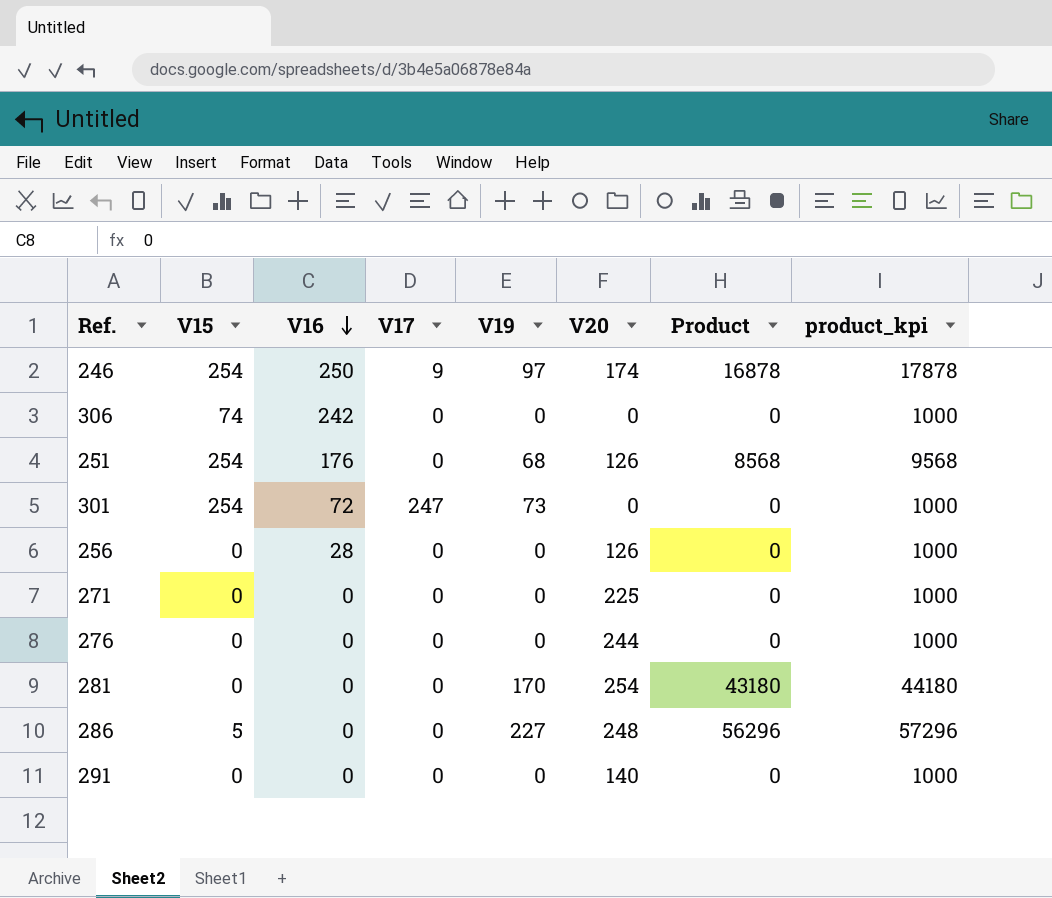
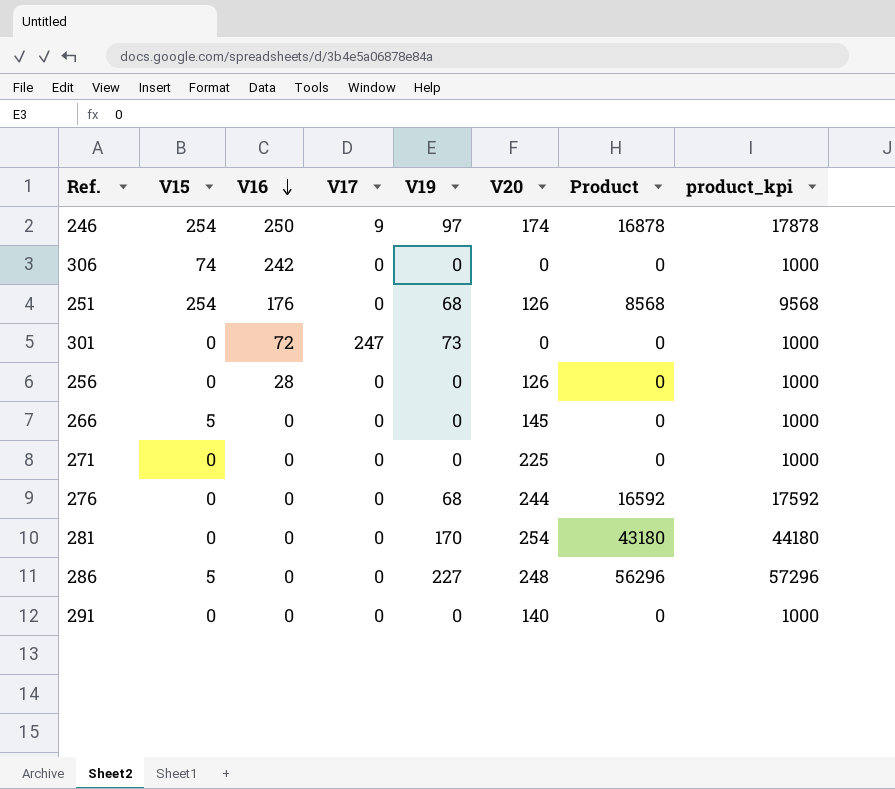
301 | V15: 254 -> 0
row 266: none -> 5 | 0 | 0 | 0 | 145 | 0 | 1000
276 | V19: 0 -> 68
276 | Product: 0 -> 16592
276 | product_kpi: 1000 -> 17592

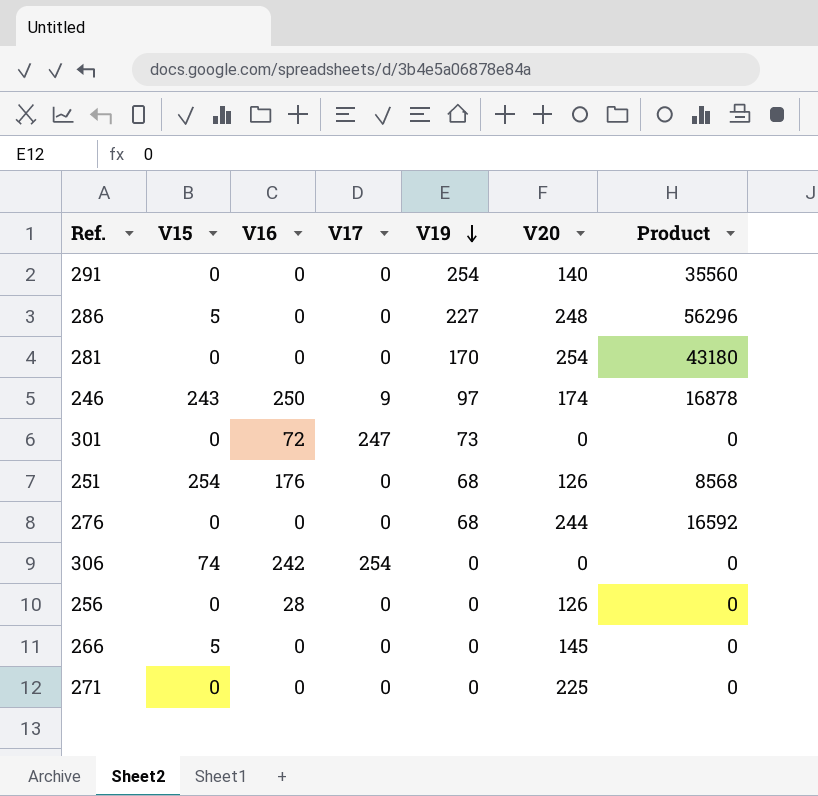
row order: V16 descending -> V19 descending
column product_kpi | formula: [Product] + 1000 -> none
291 | V19: 0 -> 254
291 | Product: 0 -> 35560
246 | V15: 254 -> 243
306 | V17: 0 -> 254

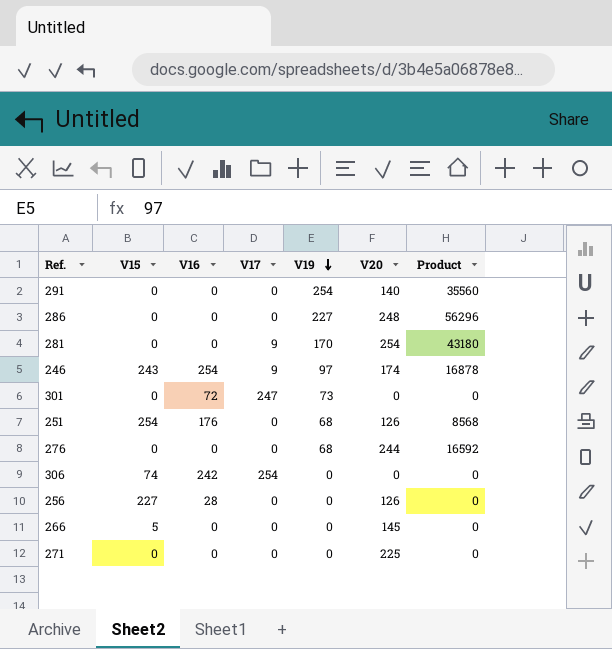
286 | V15: 5 -> 0
281 | V17: 0 -> 9
246 | V16: 250 -> 254
256 | V15: 0 -> 227

